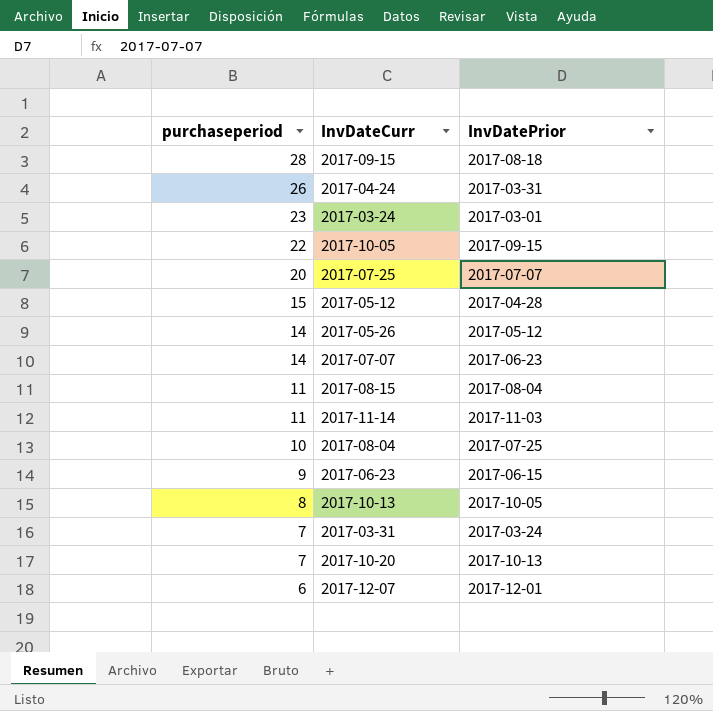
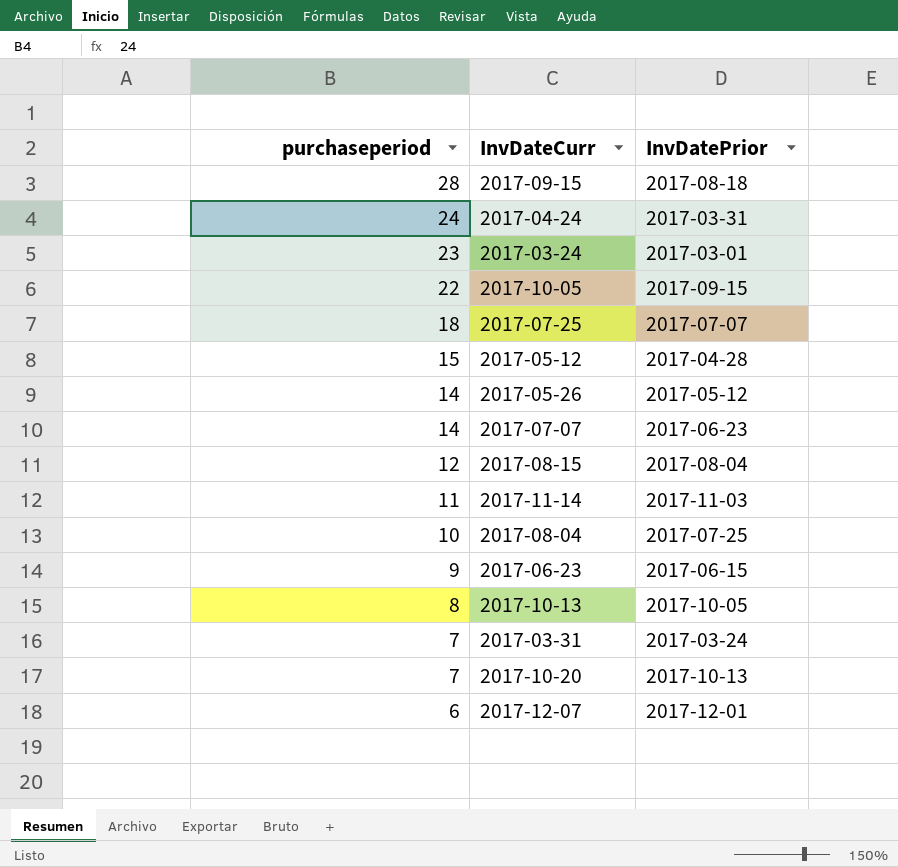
2017-04-24 | purchaseperiod: 26 -> 24
2017-07-25 | purchaseperiod: 20 -> 18
2017-08-15 | purchaseperiod: 11 -> 12

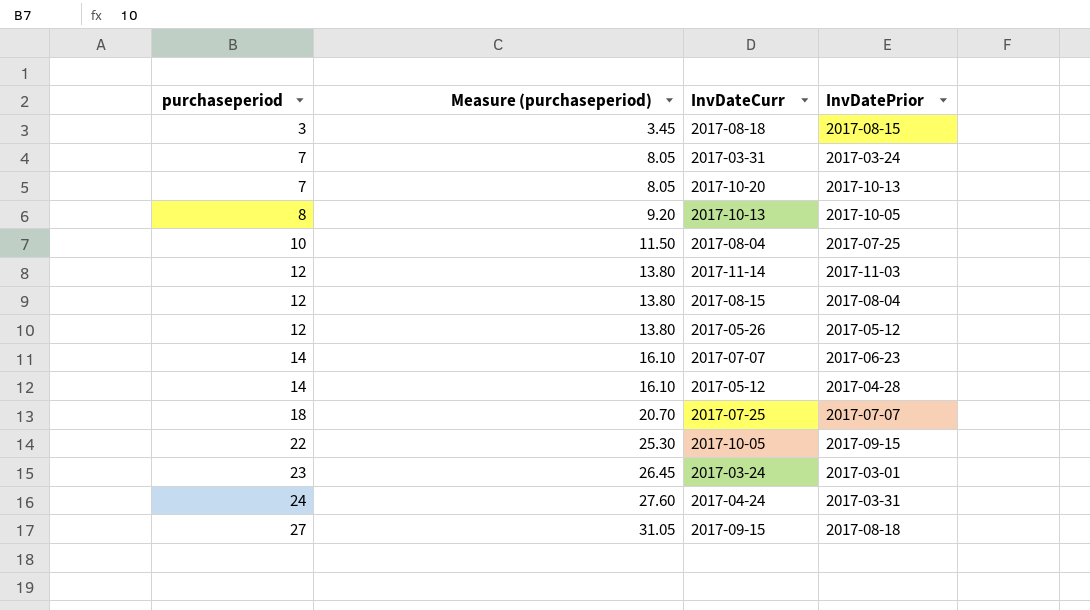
row order: purchaseperiod descending -> purchaseperiod ascending
column Measure (purchaseperiod) | formula: none -> [purchaseperiod] * 1.15
row 2017-06-23: 9 | 2017-06-15 -> none
row 2017-12-07: 6 | 2017-12-01 -> none
row 2017-08-18: none -> 3 | 3.45 | 2017-08-15
2017-11-14 | purchaseperiod: 11 -> 12
2017-05-26 | purchaseperiod: 14 -> 12
2017-05-12 | purchaseperiod: 15 -> 14
2017-09-15 | purchaseperiod: 28 -> 27

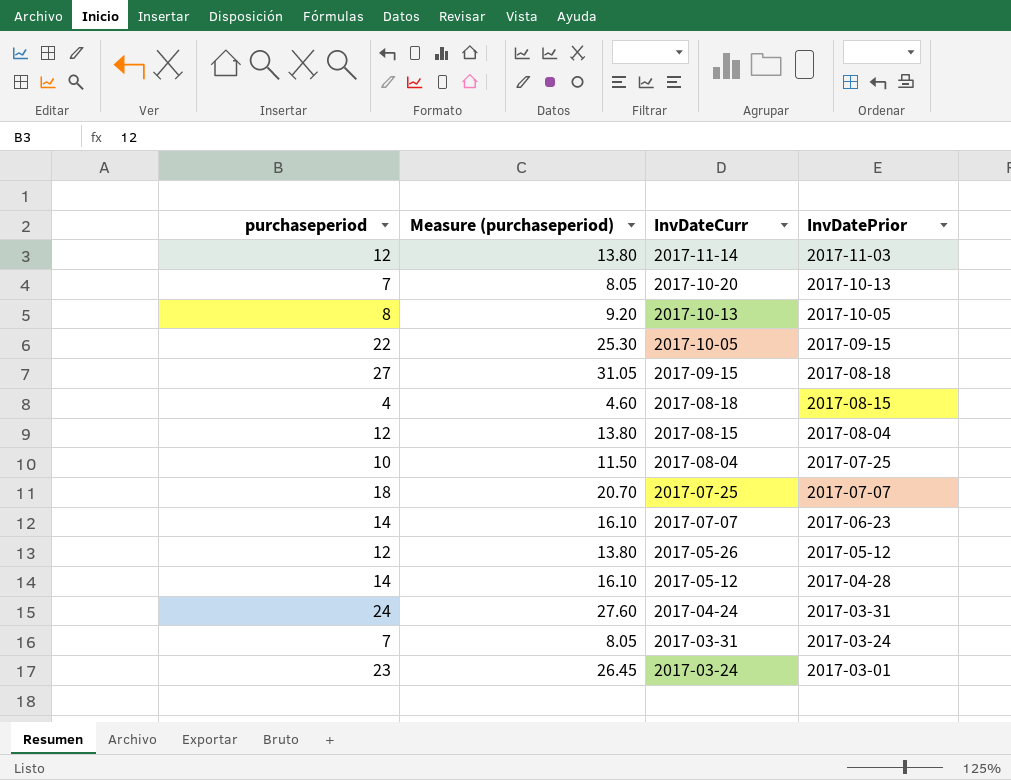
row order: purchaseperiod ascending -> InvDateCurr descending
2017-08-18 | purchaseperiod: 3 -> 4
2017-08-18 | Measure (purchaseperiod): 3.45 -> 4.60

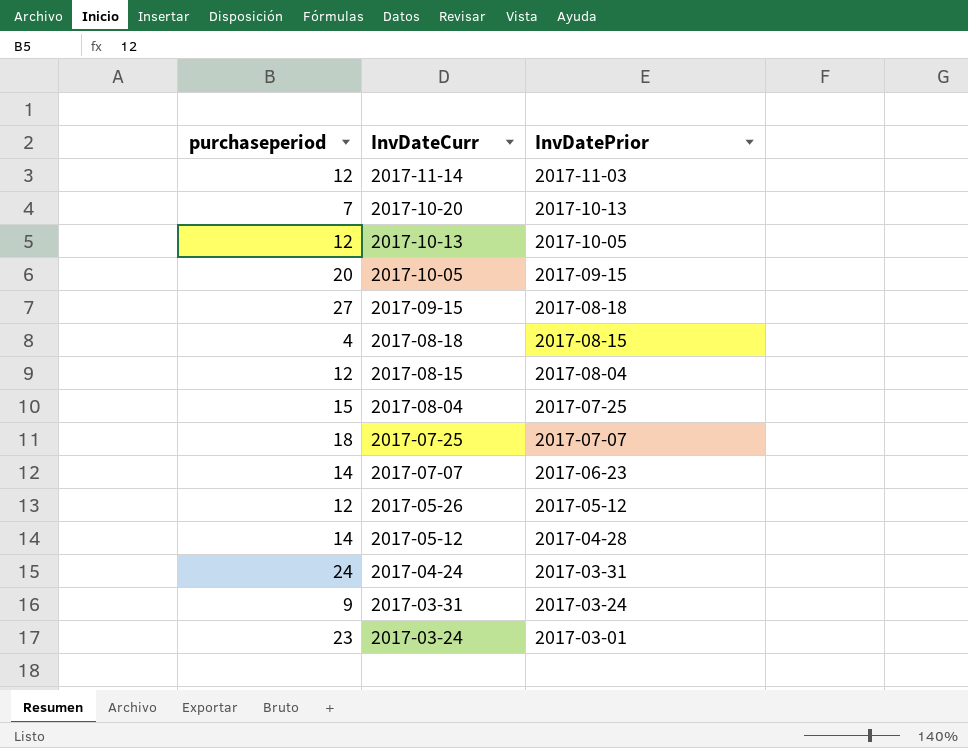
column Measure (purchaseperiod) | formula: [purchaseperiod] * 1.15 -> none
2017-10-13 | purchaseperiod: 8 -> 12
2017-10-05 | purchaseperiod: 22 -> 20
2017-08-04 | purchaseperiod: 10 -> 15
2017-03-31 | purchaseperiod: 7 -> 9

